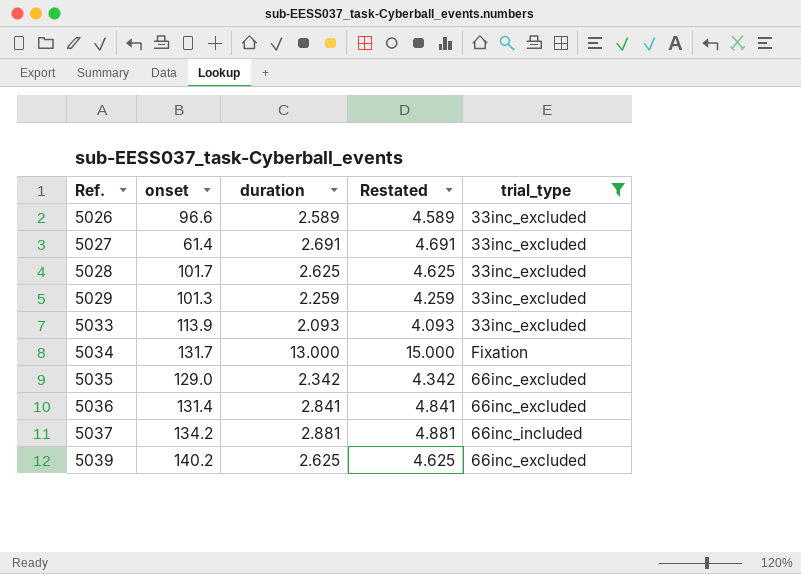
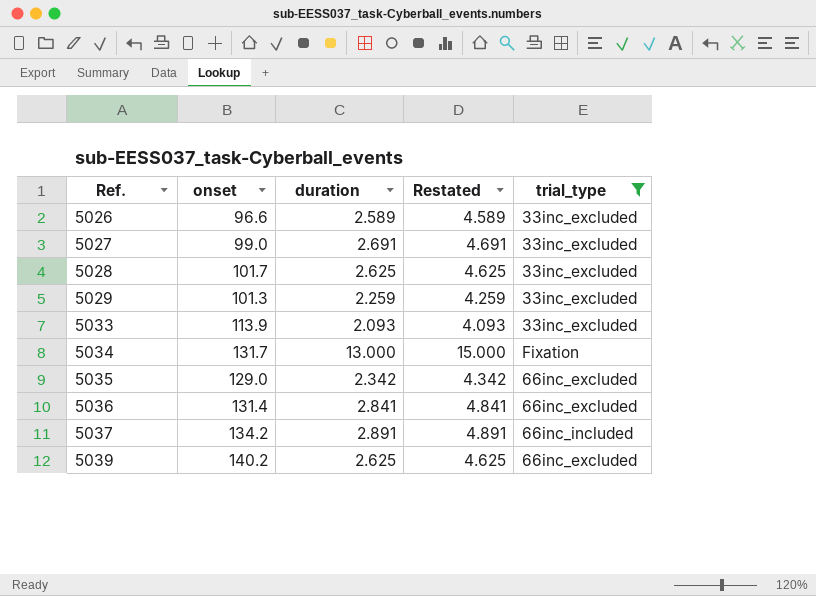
5027 | onset: 61.4 -> 99.0
5037 | duration: 2.881 -> 2.891
5037 | Restated: 4.881 -> 4.891

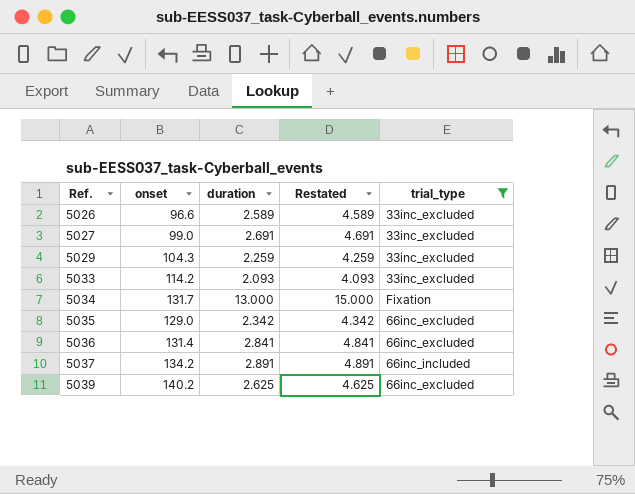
row 5028: 101.7 | 2.625 | 4.625 | 33inc_excluded -> none
5029 | onset: 101.3 -> 104.3
5033 | onset: 113.9 -> 114.2

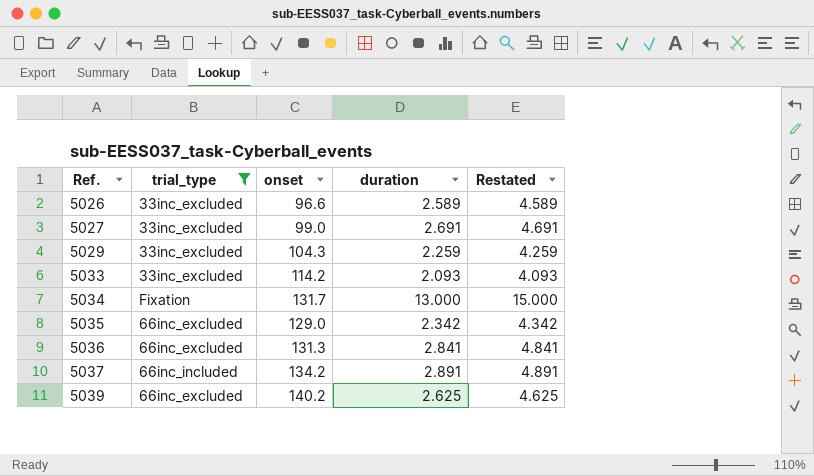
column trial_type | position: 5 -> 2
5036 | onset: 131.4 -> 131.3

